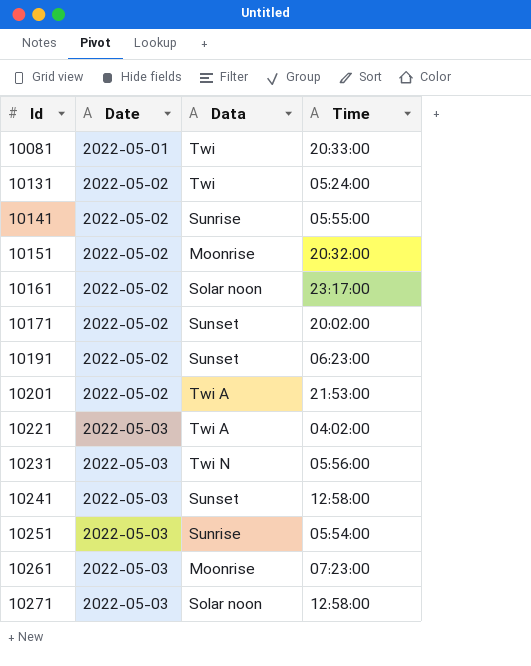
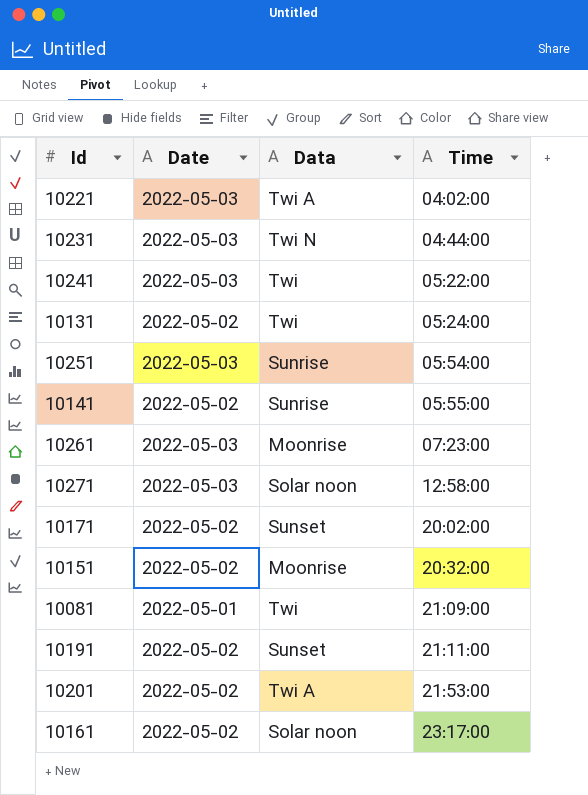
row order: Id ascending -> Time ascending
10231 | Time: 05:56:00 -> 04:44:00
10241 | Data: Sunset -> Twi
10241 | Time: 12:58:00 -> 05:22:00
10081 | Time: 20:33:00 -> 21:09:00
10191 | Time: 06:23:00 -> 21:11:00

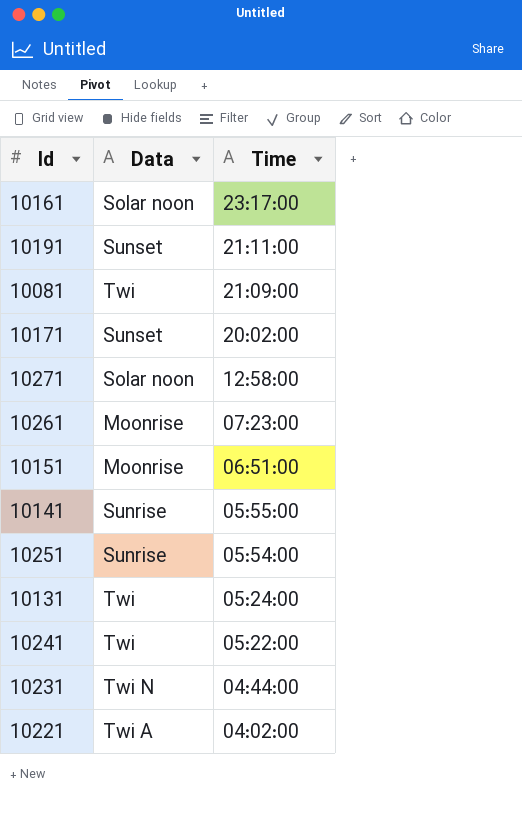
row order: Time ascending -> Time descending
column Date | position: 2 -> none
row 10201: 2022-05-02 | Twi A | 21:53:00 -> none
10151 | Time: 20:32:00 -> 06:51:00

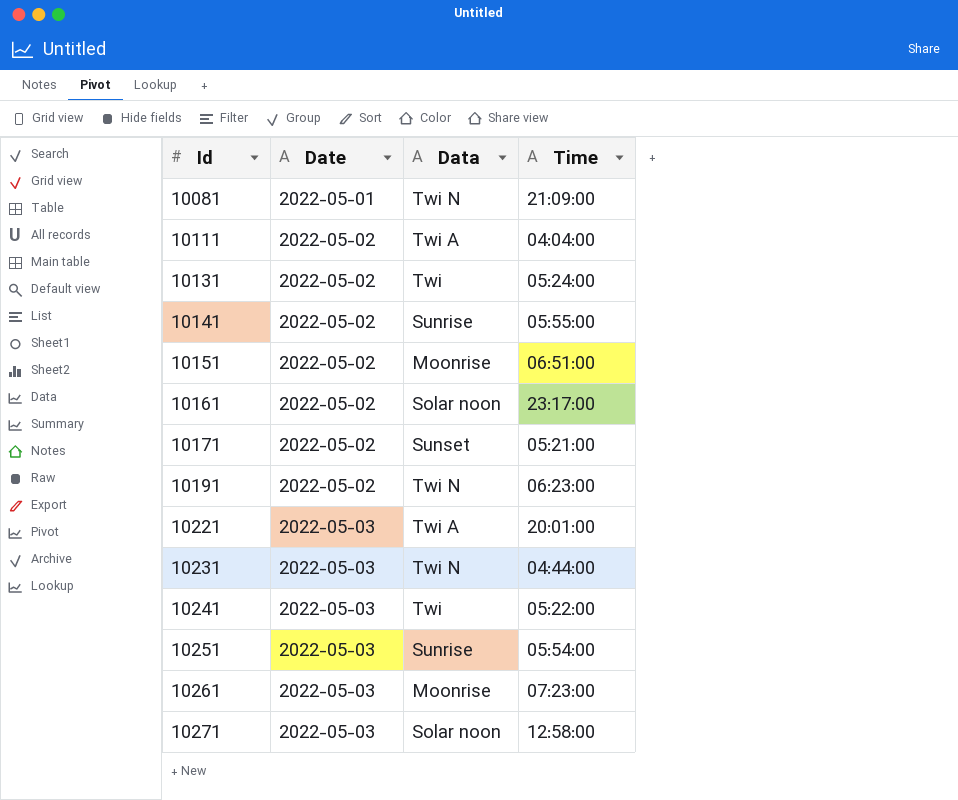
row order: Time descending -> Id ascending
column Date | position: none -> 2
10081 | Data: Twi -> Twi N
row 10111: none -> 2022-05-02 | Twi A | 04:04:00
10171 | Time: 20:02:00 -> 05:21:00
10191 | Data: Sunset -> Twi N
10191 | Time: 21:11:00 -> 06:23:00
10221 | Time: 04:02:00 -> 20:01:00

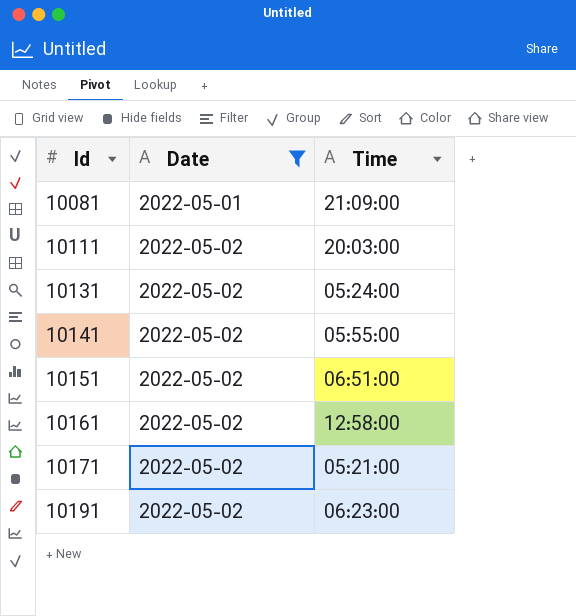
filter: none -> Date != 2022-05-03
column Data | position: 3 -> none
10111 | Time: 04:04:00 -> 20:03:00
10161 | Time: 23:17:00 -> 12:58:00

